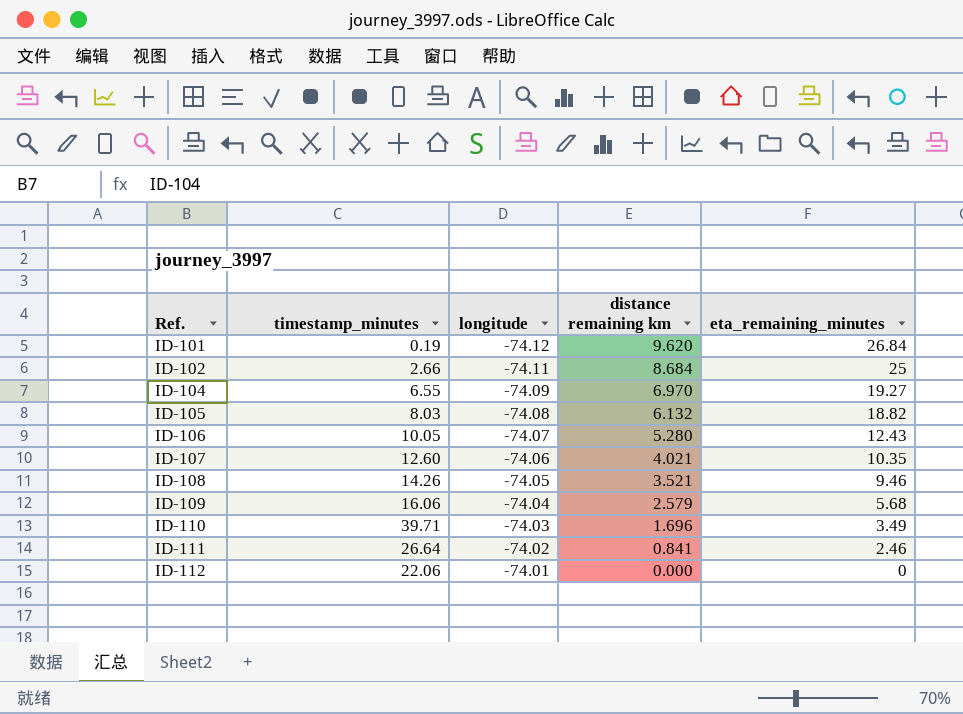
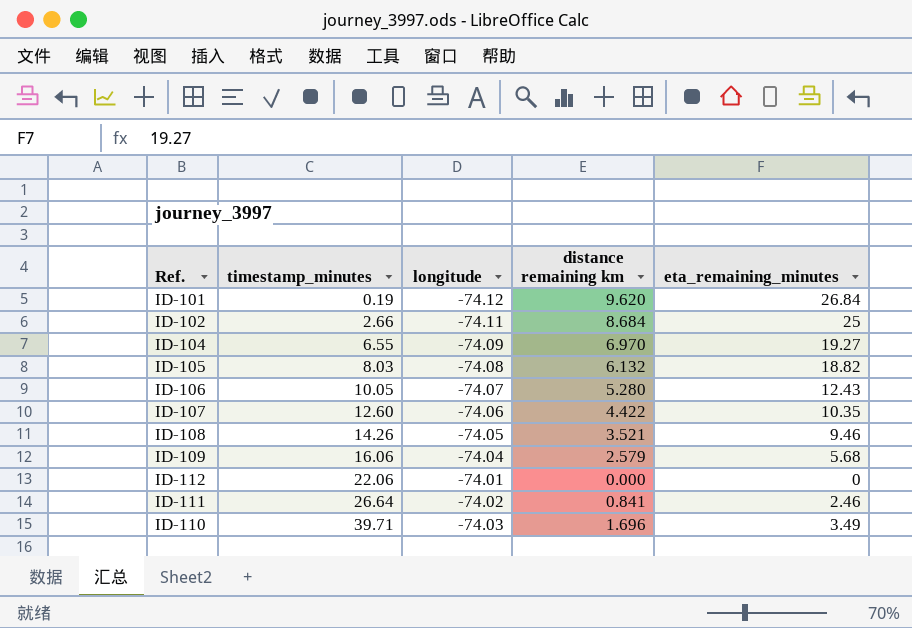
row order: Ref. ascending -> timestamp_minutes ascending
ID-107 | distance remaining km: 4.021 -> 4.422

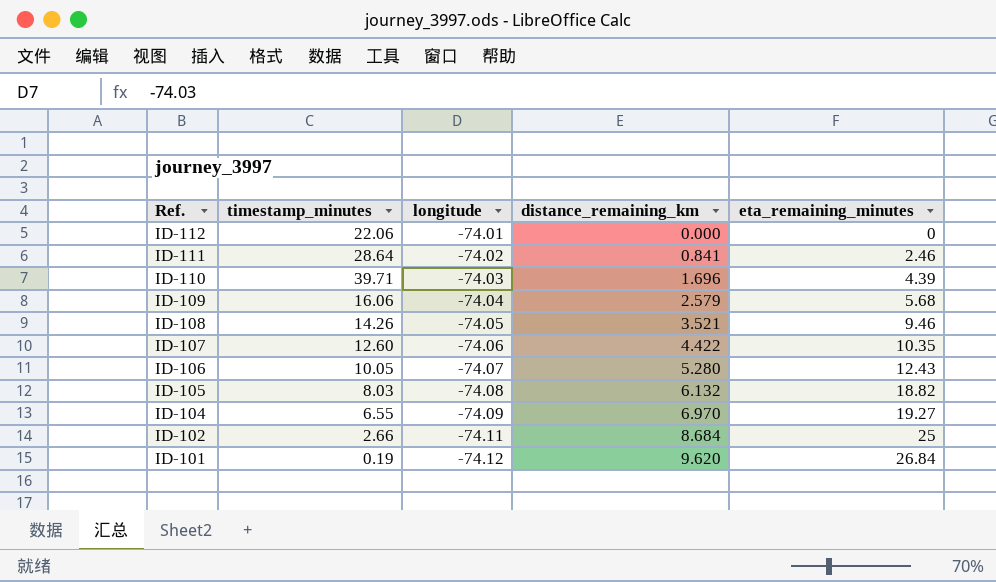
row order: timestamp_minutes ascending -> Ref. descending
column name: distance remaining km -> distance_remaining_km
ID-111 | timestamp_minutes: 26.64 -> 28.64
ID-110 | eta_remaining_minutes: 3.49 -> 4.39

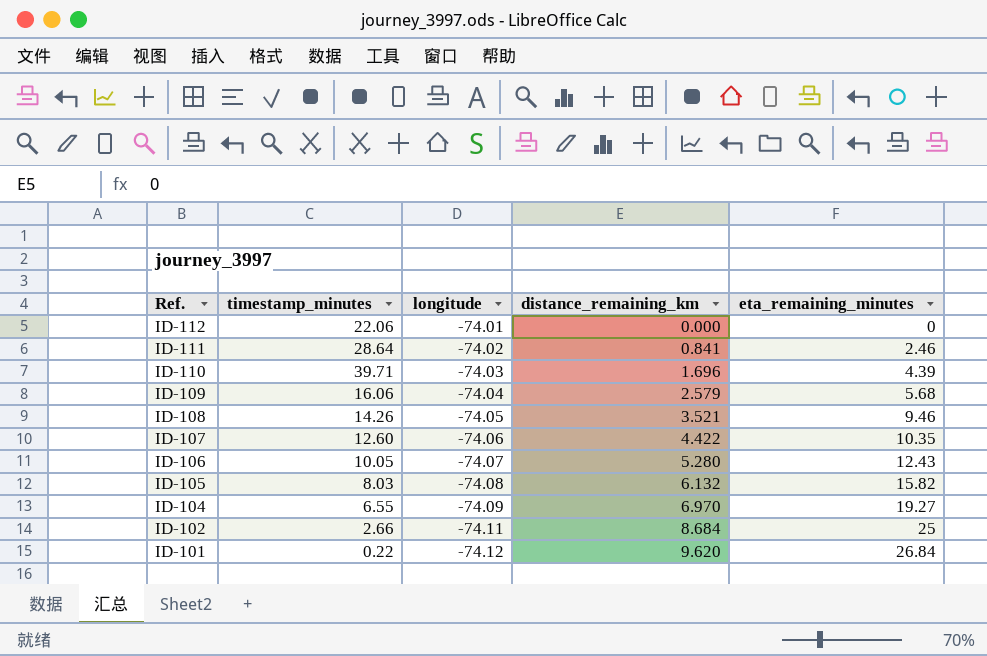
ID-105 | eta_remaining_minutes: 18.82 -> 15.82
ID-101 | timestamp_minutes: 0.19 -> 0.22

